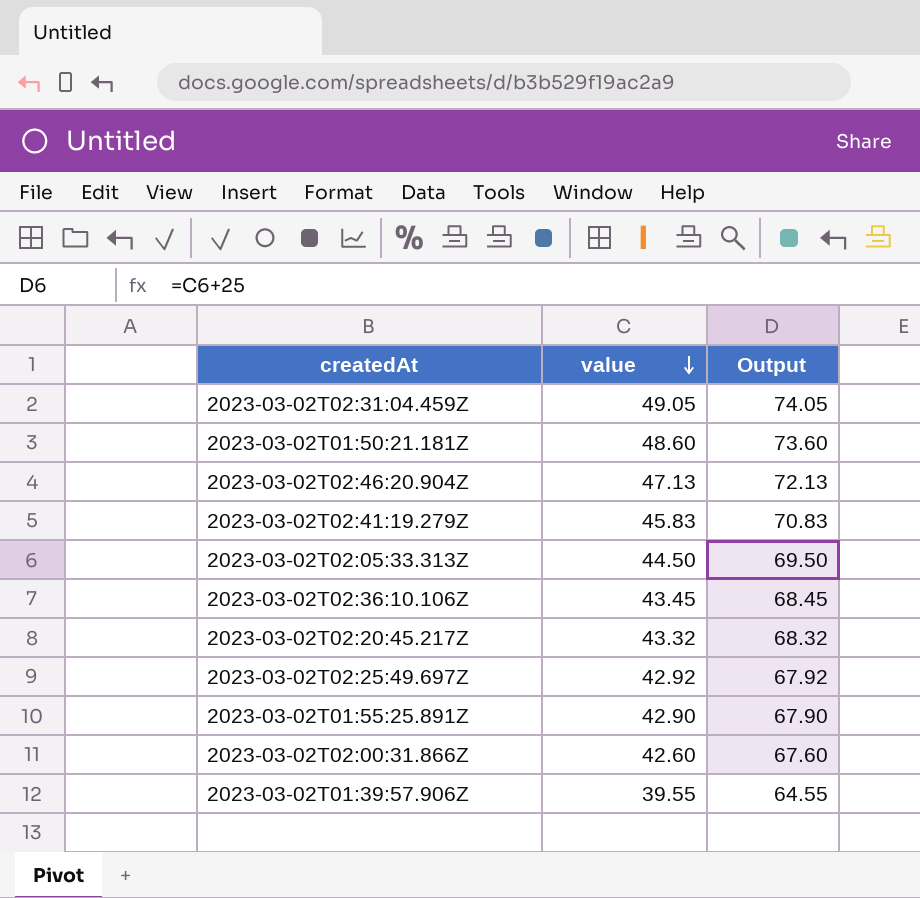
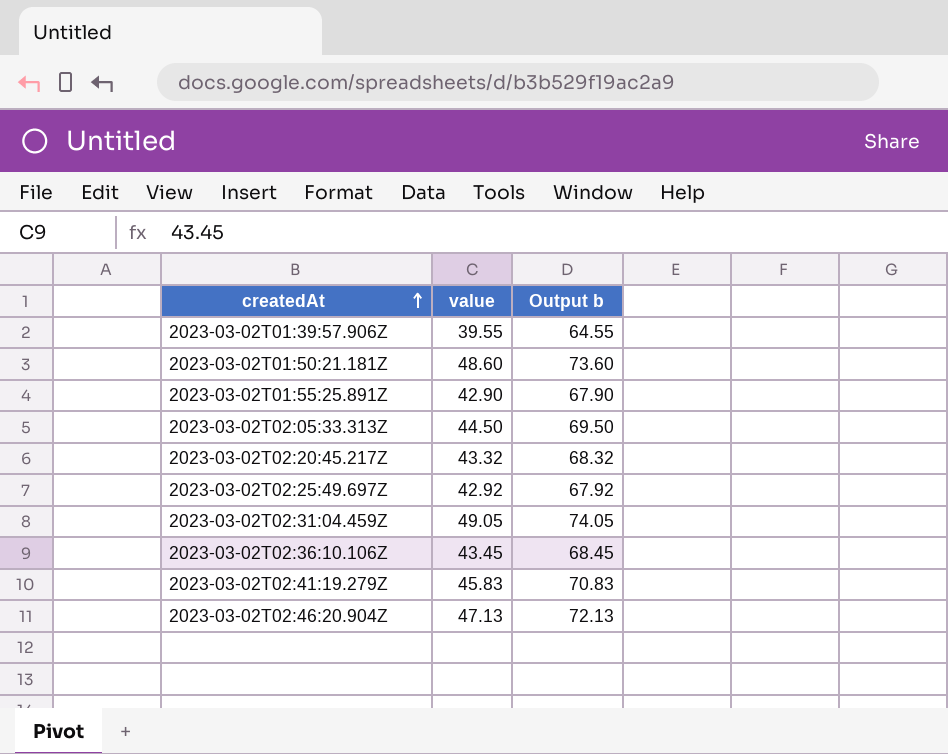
row order: value descending -> createdAt ascending
column name: Output -> Output b
row 2023-03-02T02:00:31.866Z: 42.60 | 67.60 -> none

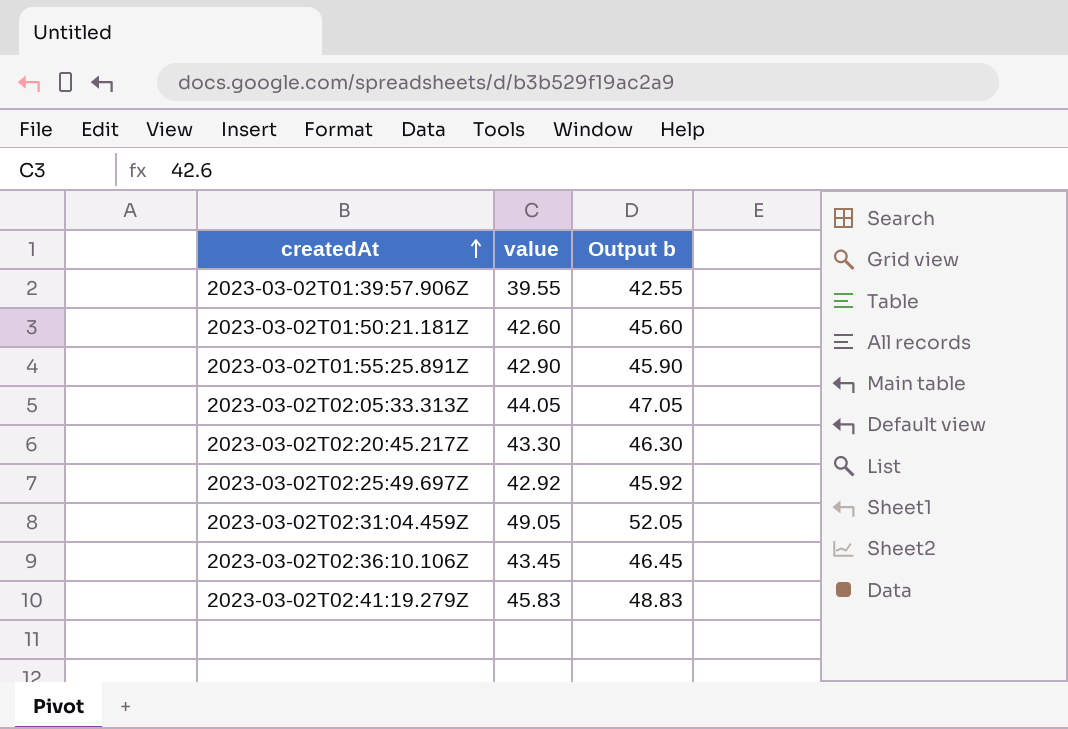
column Output b | formula: [value] + 25 -> [value] + 3
row 2023-03-02T02:46:20.904Z: 47.13 | 72.13 -> none
2023-03-02T01:50:21.181Z | value: 48.60 -> 42.60
2023-03-02T02:05:33.313Z | value: 44.50 -> 44.05
2023-03-02T02:20:45.217Z | value: 43.32 -> 43.30

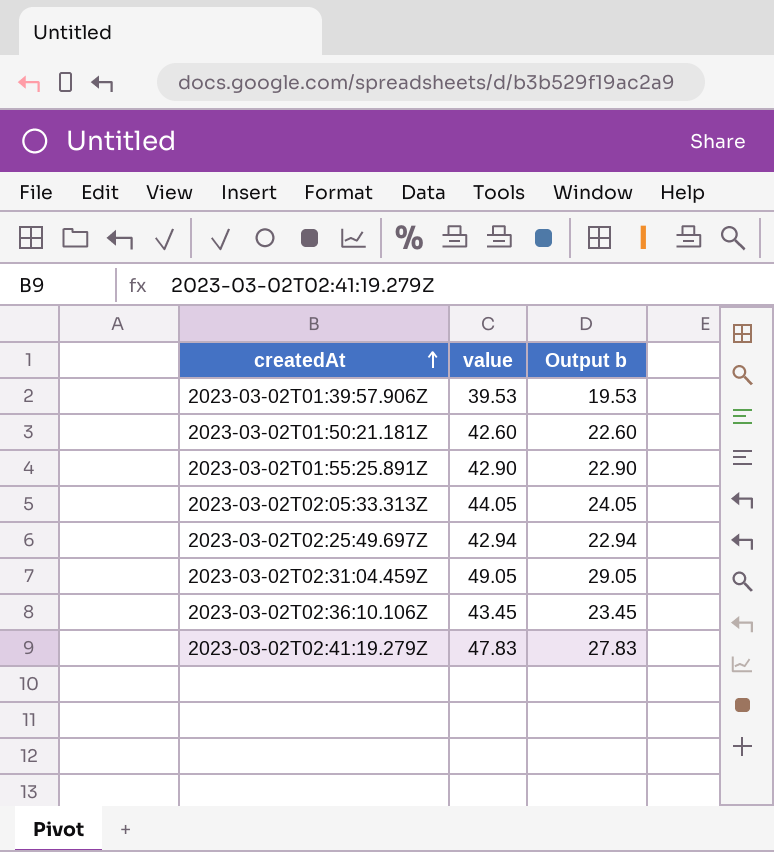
column Output b | formula: [value] + 3 -> [value] - 20
row 2023-03-02T02:20:45.217Z: 43.30 | 46.30 -> none
2023-03-02T01:39:57.906Z | value: 39.55 -> 39.53
2023-03-02T02:25:49.697Z | value: 42.92 -> 42.94
2023-03-02T02:41:19.279Z | value: 45.83 -> 47.83

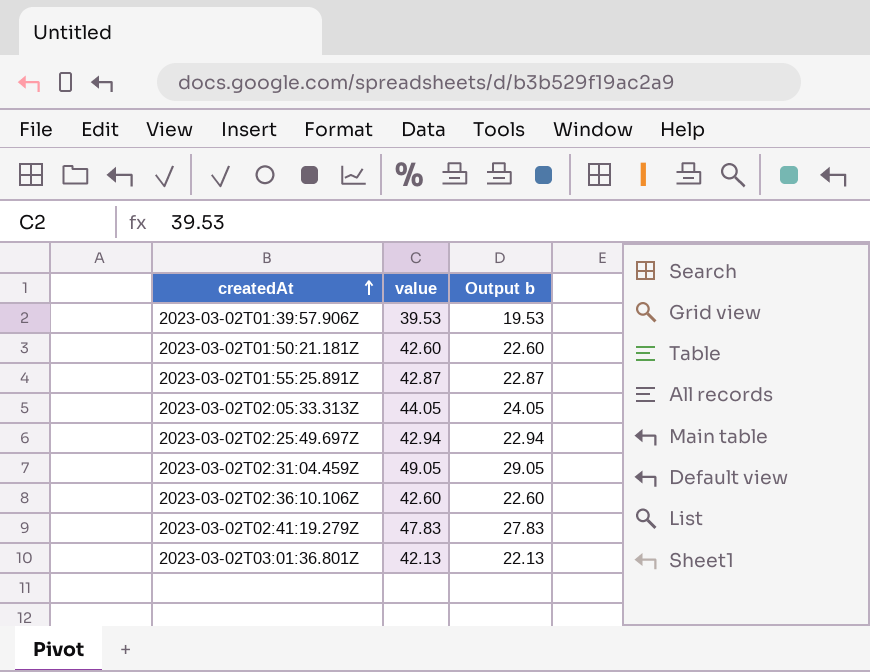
2023-03-02T01:55:25.891Z | value: 42.90 -> 42.87
2023-03-02T01:55:25.891Z | Output b: 22.90 -> 22.87
2023-03-02T02:36:10.106Z | value: 43.45 -> 42.60
2023-03-02T02:36:10.106Z | Output b: 23.45 -> 22.60
row 2023-03-02T03:01:36.801Z: none -> 42.13 | 22.13

